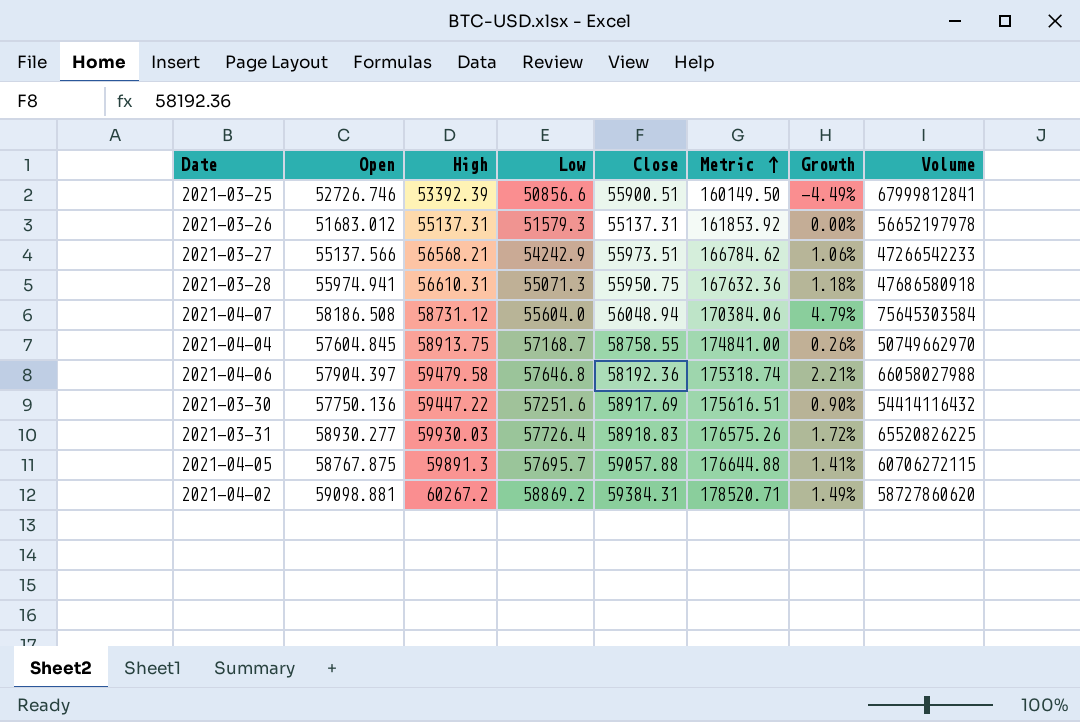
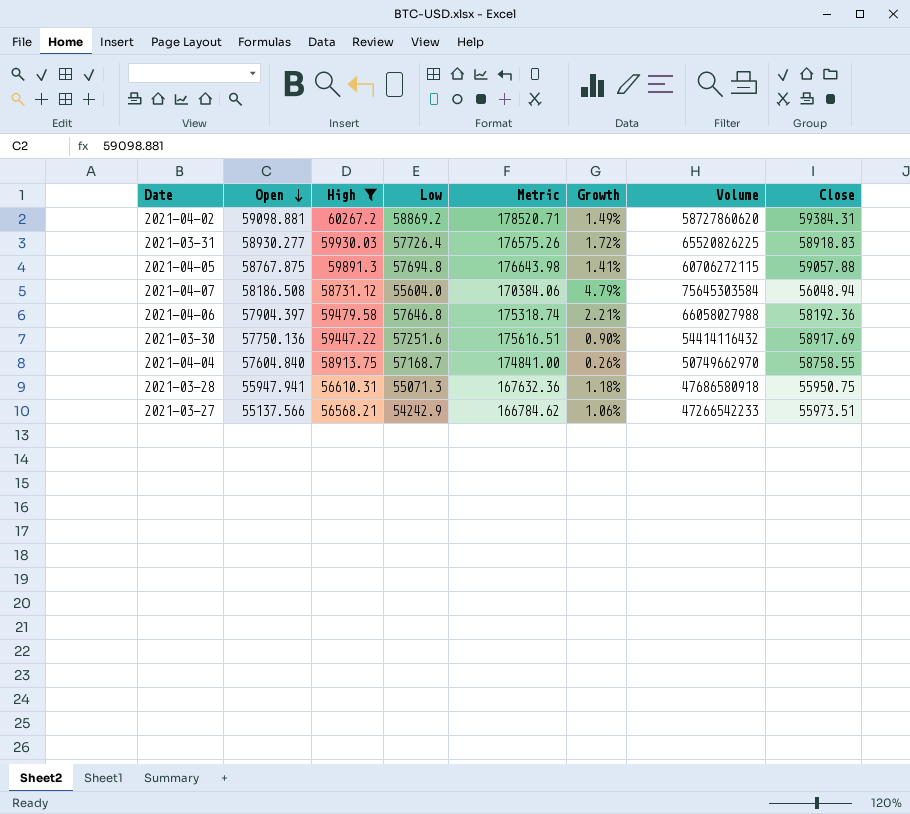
filter: none -> High >= 56568.21
row order: Metric ascending -> Open descending
column Close | position: 5 -> 8
2021-04-05 | Low: 57695.7 -> 57694.8
2021-04-05 | Metric: 176644.88 -> 176643.98
2021-04-04 | Open: 57604.845 -> 57604.840
2021-03-28 | Open: 55974.941 -> 55947.941

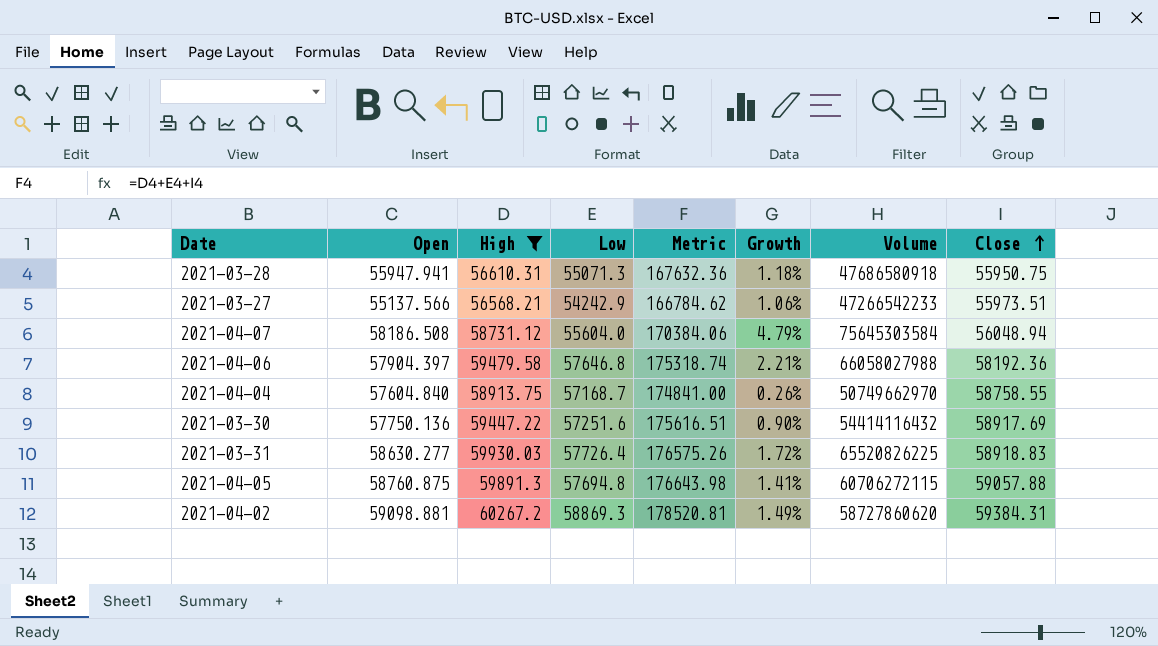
row order: Open descending -> Close ascending
2021-03-31 | Open: 58930.277 -> 58630.277
2021-04-05 | Open: 58767.875 -> 58760.875
2021-04-02 | Low: 58869.2 -> 58869.3
2021-04-02 | Metric: 178520.71 -> 178520.81

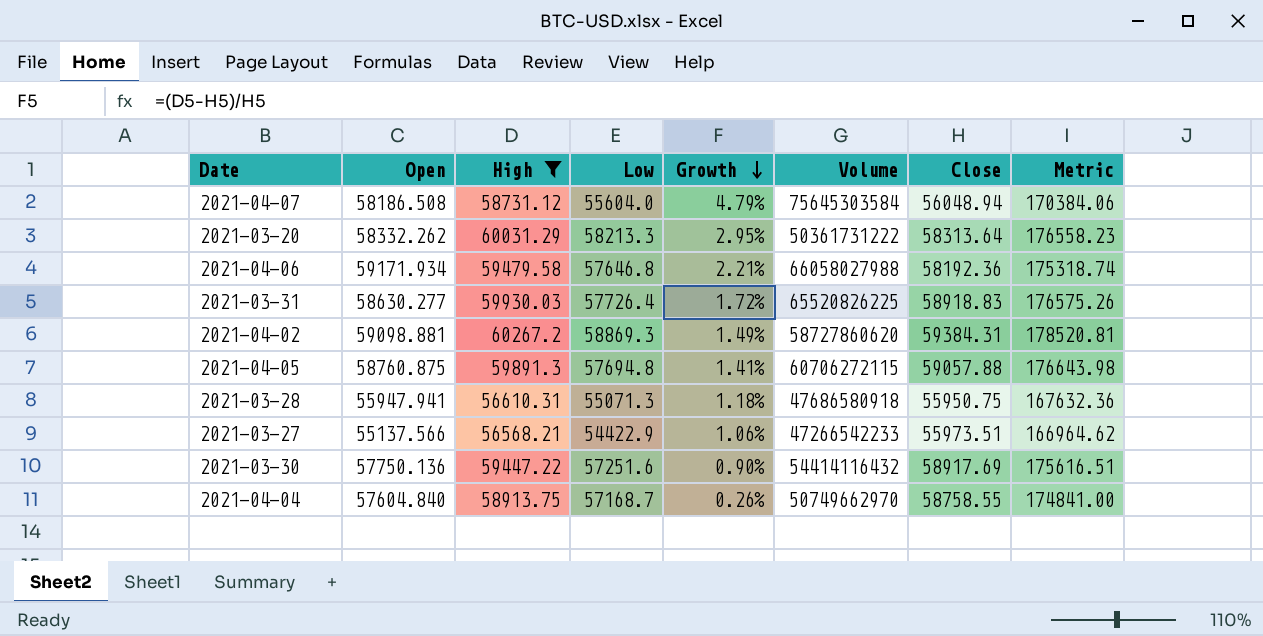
row order: Close ascending -> Growth descending
column Metric | position: 5 -> 8
row 2021-03-20: none -> 58332.262 | 60031.29 | 58213.3 | 2.95% | 50361731222 | 58313.64 | 176558.23
2021-04-06 | Open: 57904.397 -> 59171.934
2021-03-27 | Low: 54242.9 -> 54422.9
2021-03-27 | Metric: 166784.62 -> 166964.62

